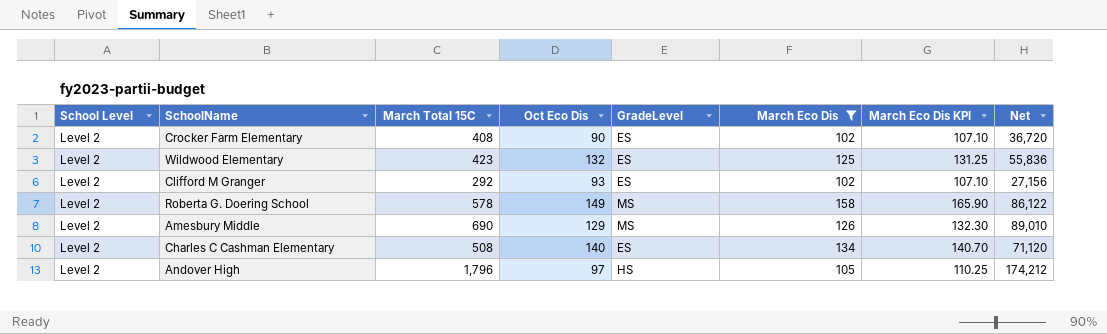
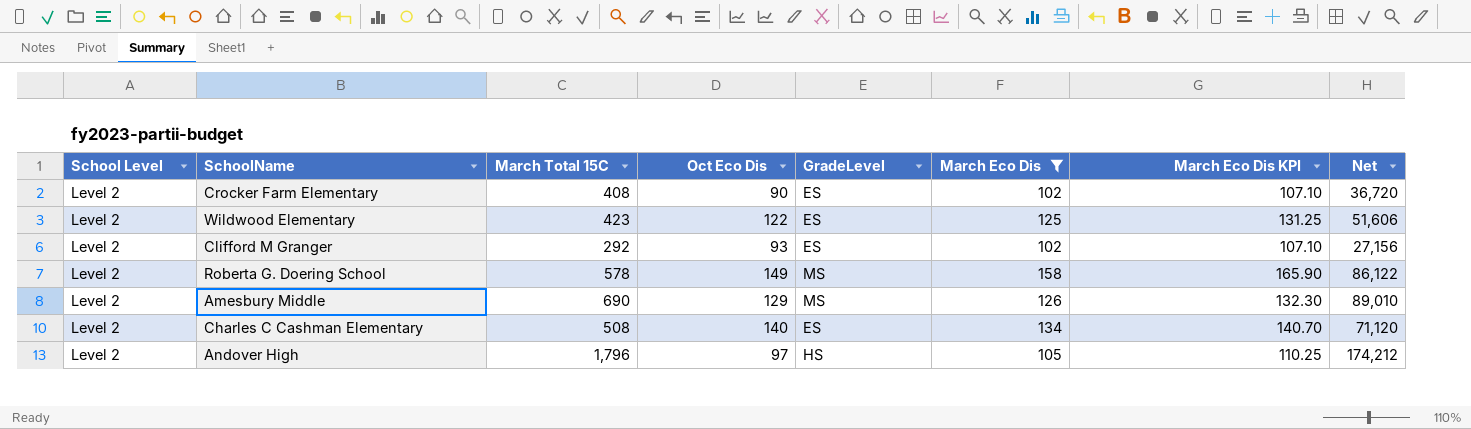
Wildwood Elementary | Oct Eco Dis: 132 -> 122
Wildwood Elementary | Net: 55,836 -> 51,606

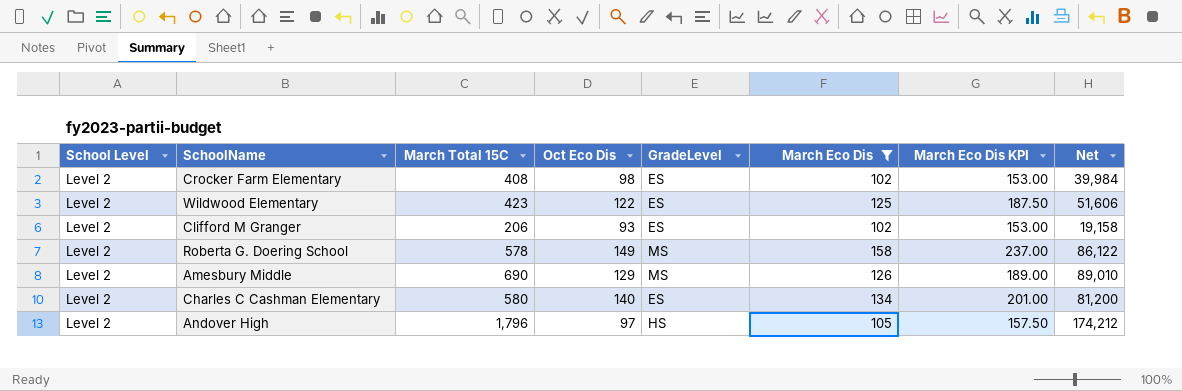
column March Eco Dis KPI | formula: [March Eco Dis] * 1.05 -> [March Eco Dis] * 1.5
Crocker Farm Elementary | Oct Eco Dis: 90 -> 98
Crocker Farm Elementary | Net: 36,720 -> 39,984
Clifford M Granger | March Total 15C: 292 -> 206
Clifford M Granger | Net: 27,156 -> 19,158
Charles C Cashman Elementary | March Total 15C: 508 -> 580
Charles C Cashman Elementary | Net: 71,120 -> 81,200

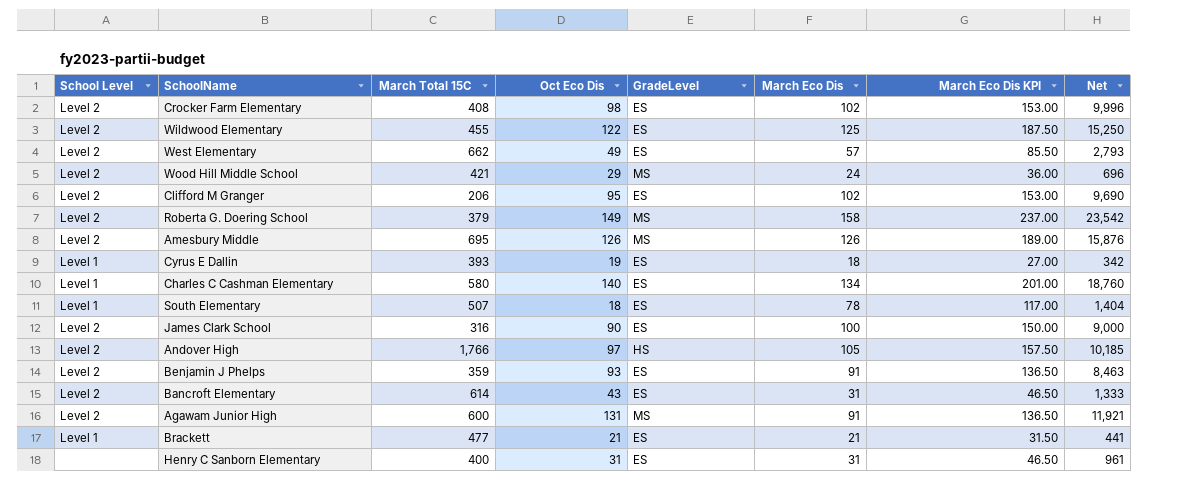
filter: March Eco Dis >= 102 -> none
column Net | formula: [March Total 15C] * [Oct Eco Dis] -> [Oct Eco Dis] * [March Eco Dis]
Wildwood Elementary | March Total 15C: 423 -> 455
Clifford M Granger | Oct Eco Dis: 93 -> 95
Roberta G. Doering School | March Total 15C: 578 -> 379
Amesbury Middle | March Total 15C: 690 -> 695
Amesbury Middle | Oct Eco Dis: 129 -> 126
Charles C Cashman Elementary | School Level: Level 2 -> Level 1
Andover High | March Total 15C: 1,796 -> 1,766

